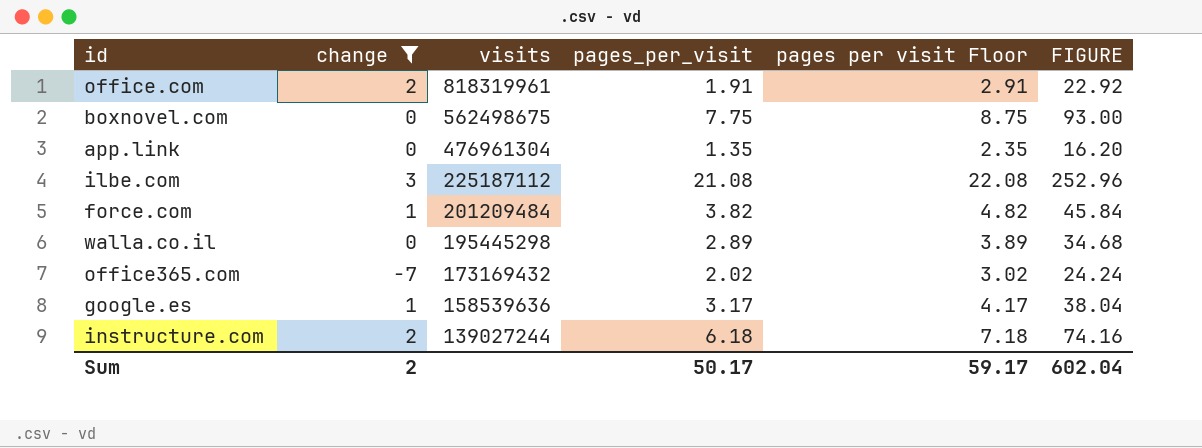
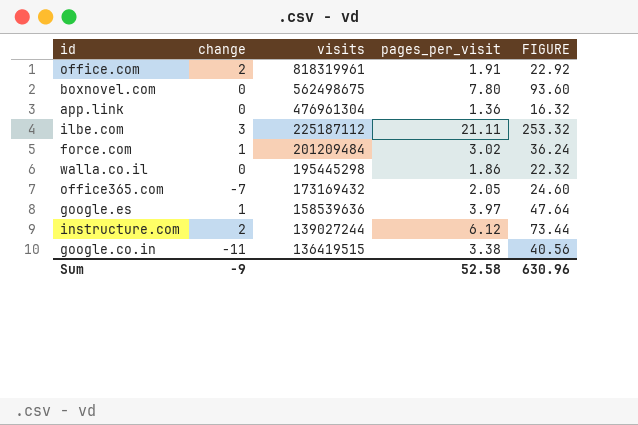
filter: change != -11 -> none
column pages per visit Floor | formula: [pages_per_visit] + 1 -> none
boxnovel.com | pages_per_visit: 7.75 -> 7.80
boxnovel.com | FIGURE: 93.00 -> 93.60
app.link | pages_per_visit: 1.35 -> 1.36
app.link | FIGURE: 16.20 -> 16.32
ilbe.com | pages_per_visit: 21.08 -> 21.11
ilbe.com | FIGURE: 252.96 -> 253.32
force.com | pages_per_visit: 3.82 -> 3.02
force.com | FIGURE: 45.84 -> 36.24
walla.co.il | pages_per_visit: 2.89 -> 1.86
walla.co.il | FIGURE: 34.68 -> 22.32
office365.com | pages_per_visit: 2.02 -> 2.05
office365.com | FIGURE: 24.24 -> 24.60
google.es | pages_per_visit: 3.17 -> 3.97
google.es | FIGURE: 38.04 -> 47.64
instructure.com | pages_per_visit: 6.18 -> 6.12
instructure.com | FIGURE: 74.16 -> 73.44
Sum | change: 2 -> -9
Sum | pages_per_visit: 50.17 -> 52.58
Sum | FIGURE: 602.04 -> 630.96

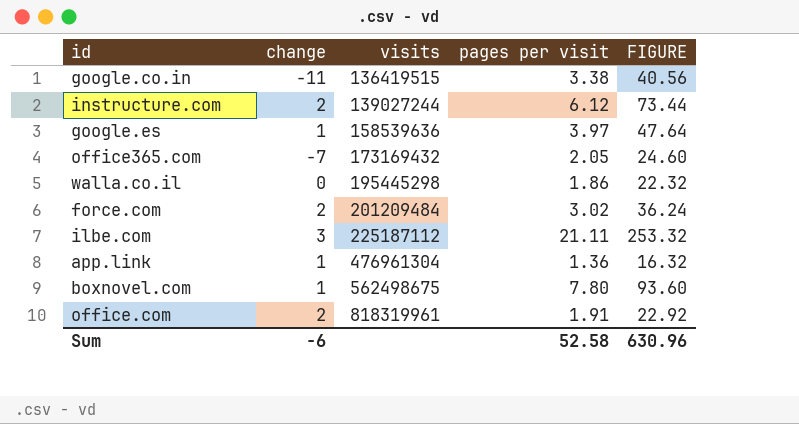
row order: visits descending -> visits ascending
column name: pages_per_visit -> pages per visit
force.com | change: 1 -> 2
app.link | change: 0 -> 1
boxnovel.com | change: 0 -> 1
Sum | change: -9 -> -6

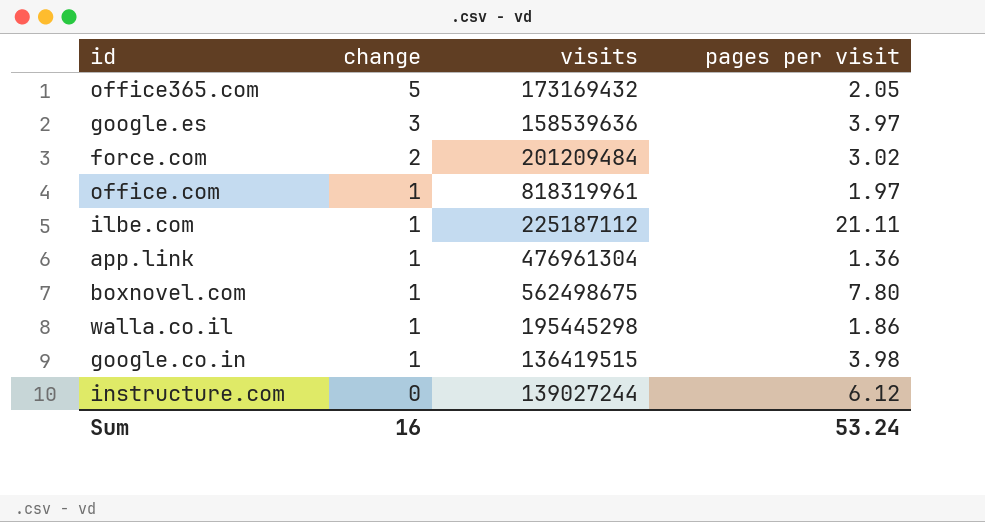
row order: visits ascending -> change descending
column FIGURE | formula: [pages per visit] * 12 -> none
office365.com | change: -7 -> 5
google.es | change: 1 -> 3
office.com | change: 2 -> 1
office.com | pages per visit: 1.91 -> 1.97
ilbe.com | change: 3 -> 1
walla.co.il | change: 0 -> 1
google.co.in | change: -11 -> 1
google.co.in | pages per visit: 3.38 -> 3.98
instructure.com | change: 2 -> 0
Sum | change: -6 -> 16
Sum | pages per visit: 52.58 -> 53.24

